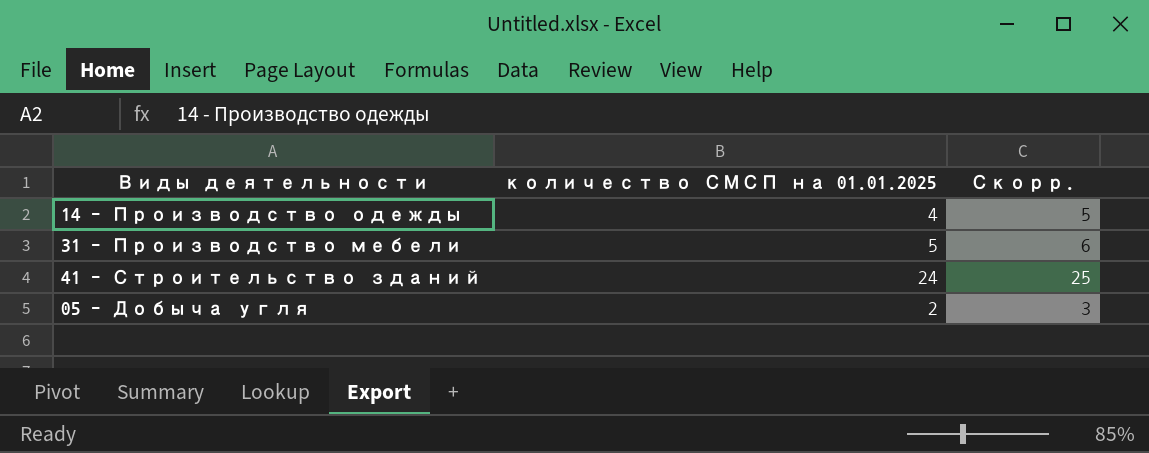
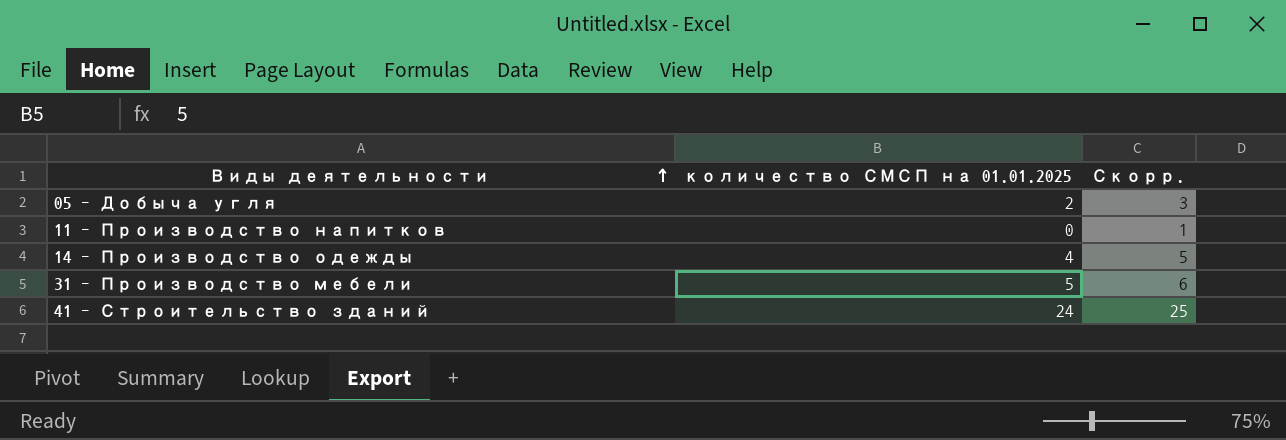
row order: none -> Виды деятельности ascending
row 11 - Производство напитков: none -> 0 | 1

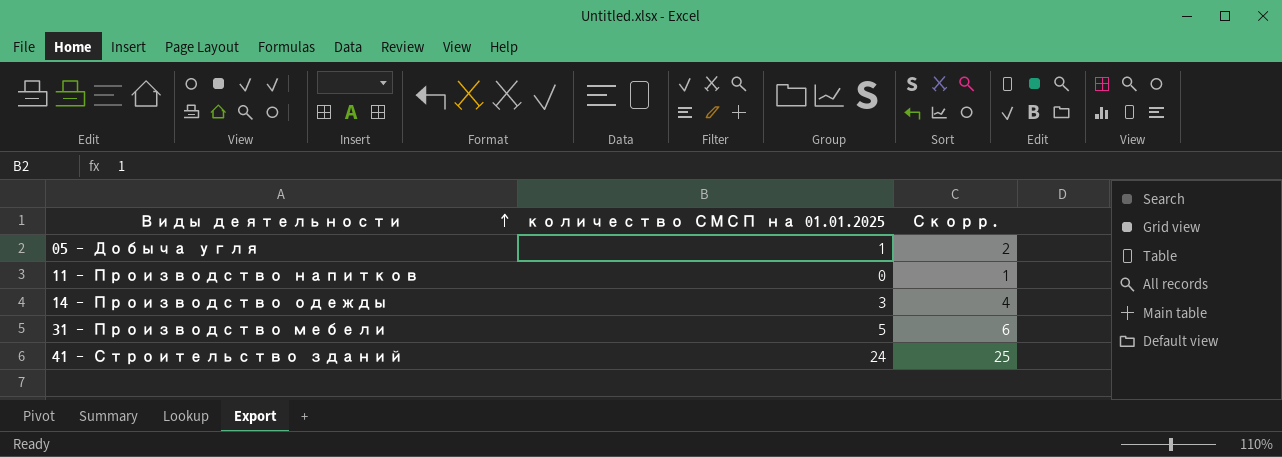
05 - Добыча угля | количество СМСП на 01.01.2025: 2 -> 1
05 - Добыча угля | Скорр.: 3 -> 2
14 - Производство одежды | количество СМСП на 01.01.2025: 4 -> 3
14 - Производство одежды | Скорр.: 5 -> 4

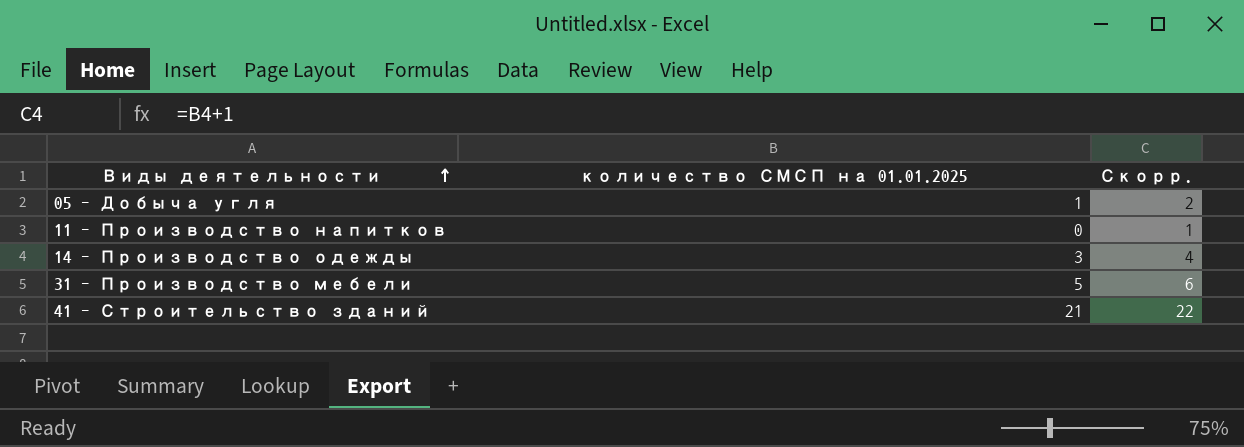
41 - Строительство зданий | количество СМСП на 01.01.2025: 24 -> 21
41 - Строительство зданий | Скорр.: 25 -> 22

